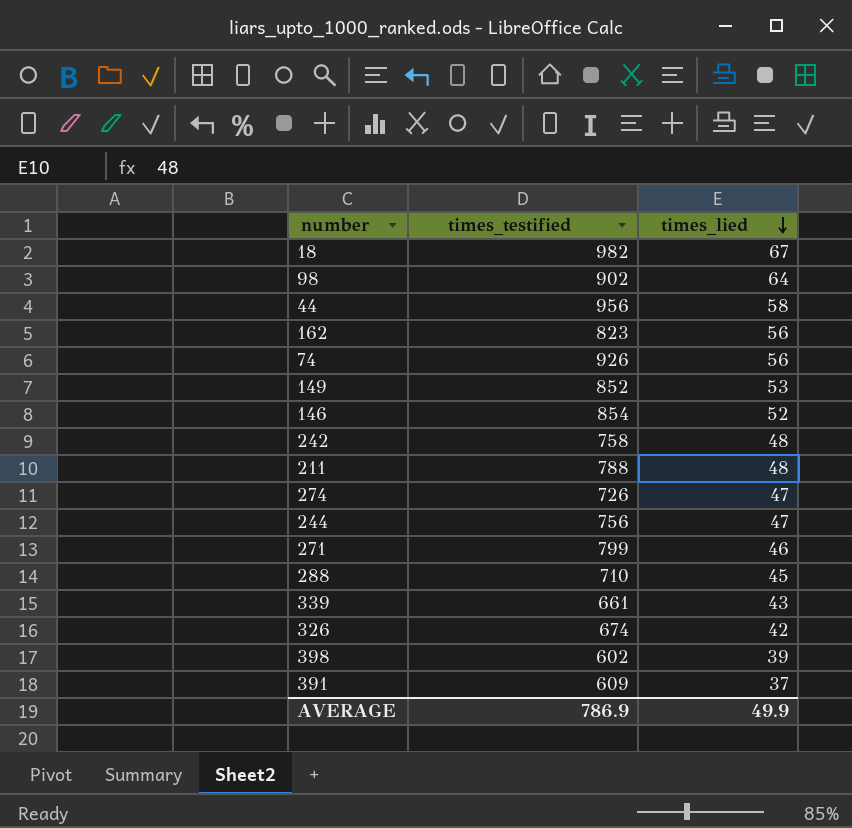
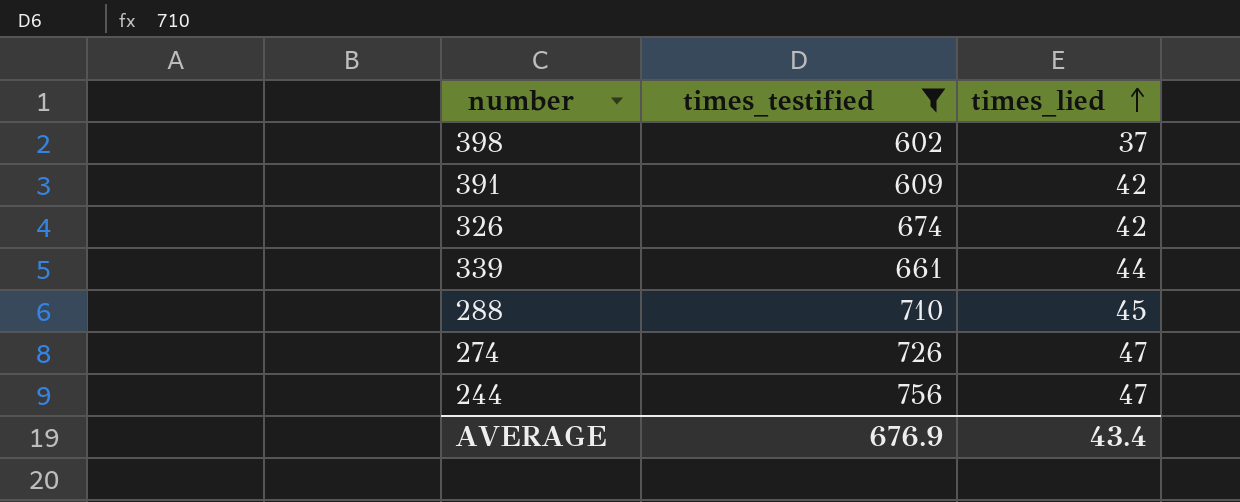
filter: none -> times_testified <= 756
row order: times_lied descending -> times_lied ascending
398 | times_lied: 39 -> 37
391 | times_lied: 37 -> 42
339 | times_lied: 43 -> 44
AVERAGE | times_testified: 786.9 -> 676.9
AVERAGE | times_lied: 49.9 -> 43.4

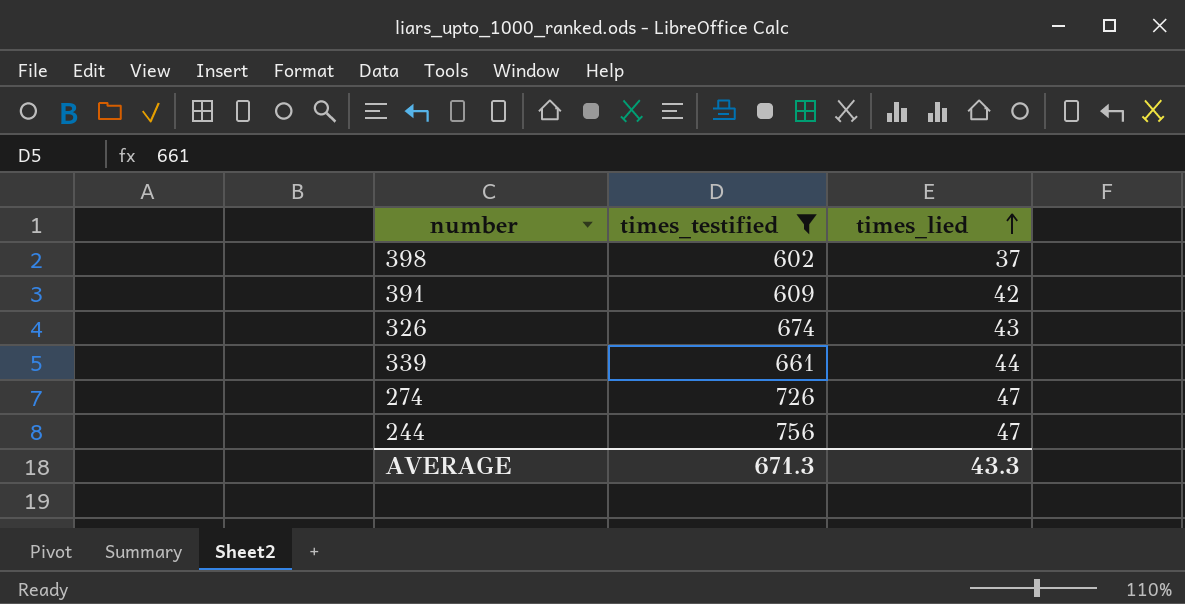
row 288: 710 | 45 -> none
326 | times_lied: 42 -> 43
AVERAGE | times_testified: 676.9 -> 671.3
AVERAGE | times_lied: 43.4 -> 43.3

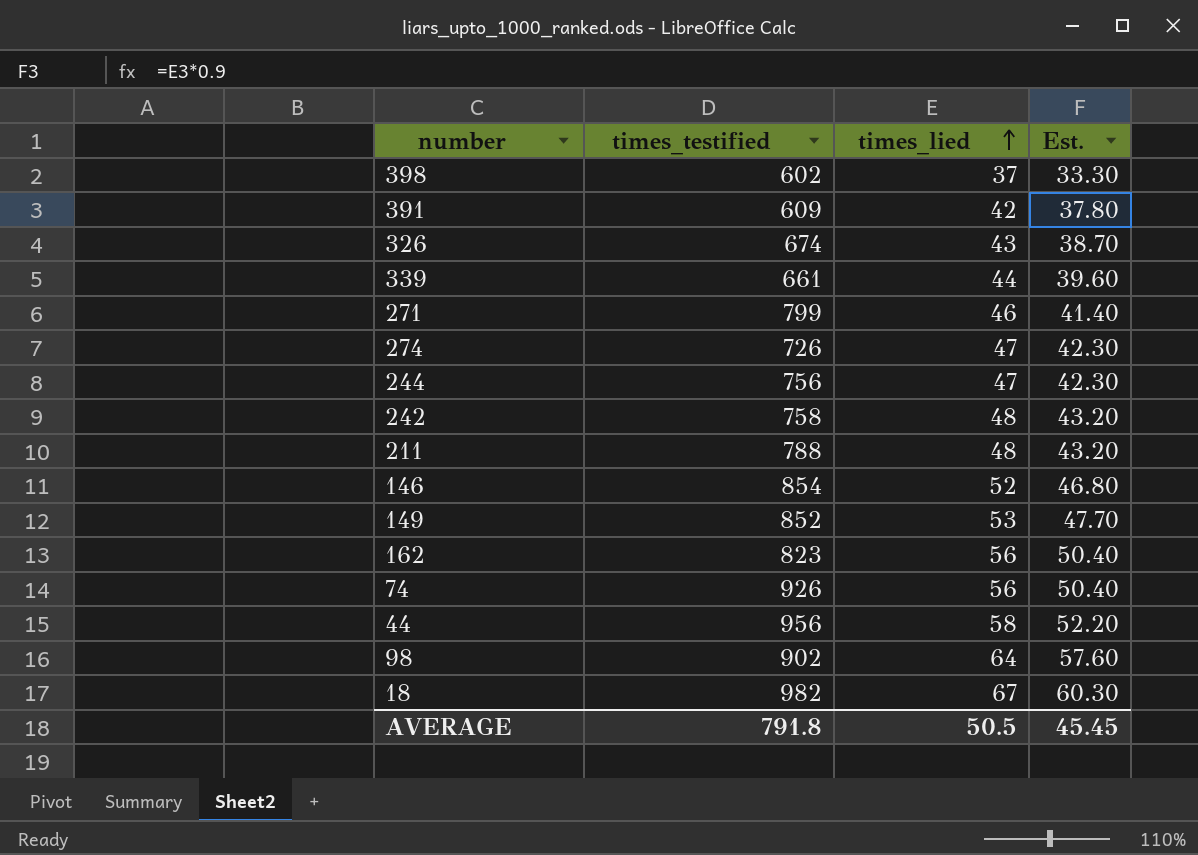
filter: times_testified <= 756 -> none
column Est. | formula: none -> [times_lied] * 0.9
AVERAGE | times_testified: 671.3 -> 791.8
AVERAGE | times_lied: 43.3 -> 50.5

